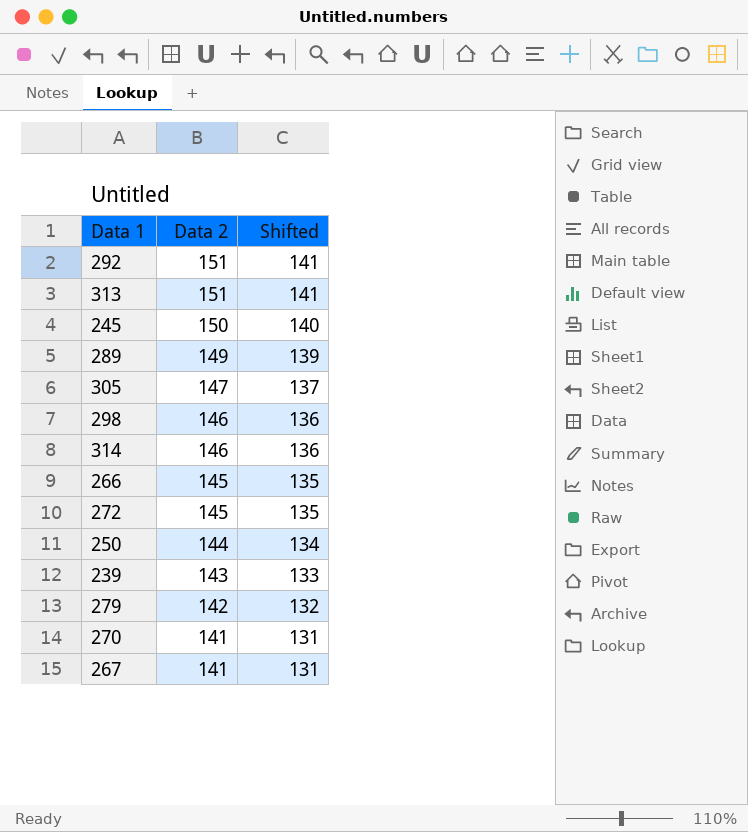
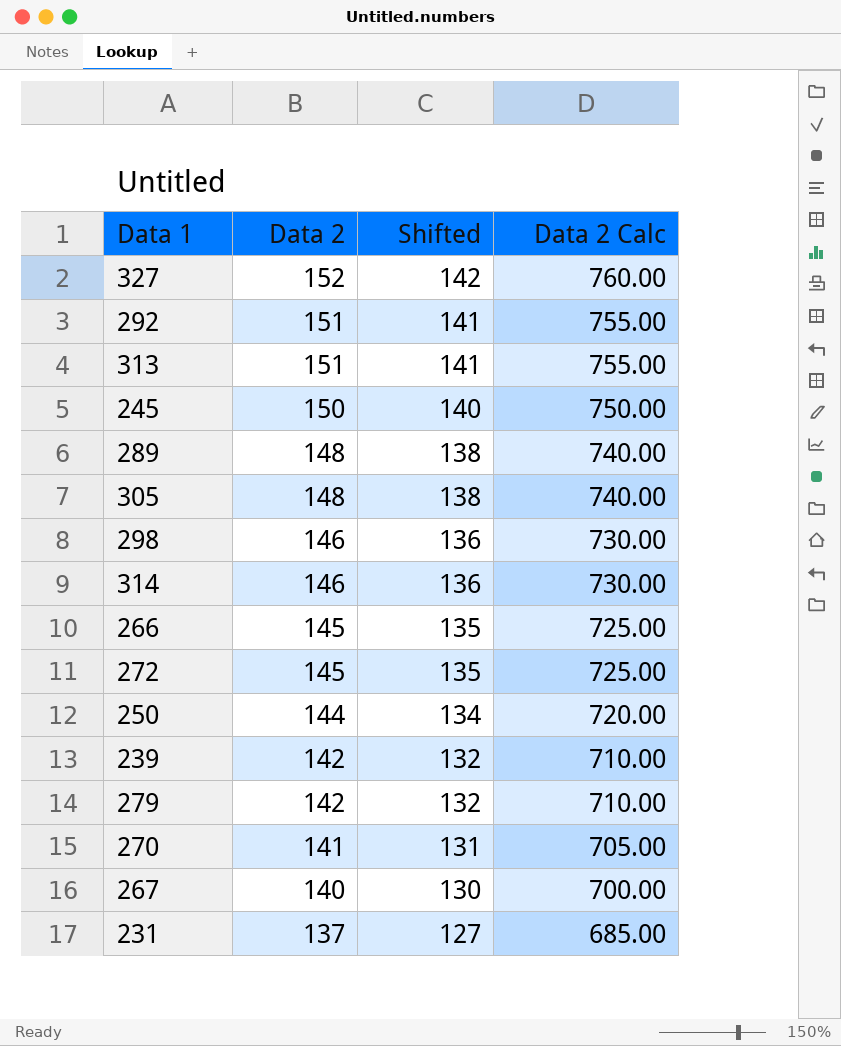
column Data 2 Calc | formula: none -> [Data 2] * 5
row 327: none -> 152 | 142 | 760.00
289 | Data 2: 149 -> 148
289 | Shifted: 139 -> 138
305 | Data 2: 147 -> 148
305 | Shifted: 137 -> 138
239 | Data 2: 143 -> 142
239 | Shifted: 133 -> 132
267 | Data 2: 141 -> 140
267 | Shifted: 131 -> 130
row 231: none -> 137 | 127 | 685.00

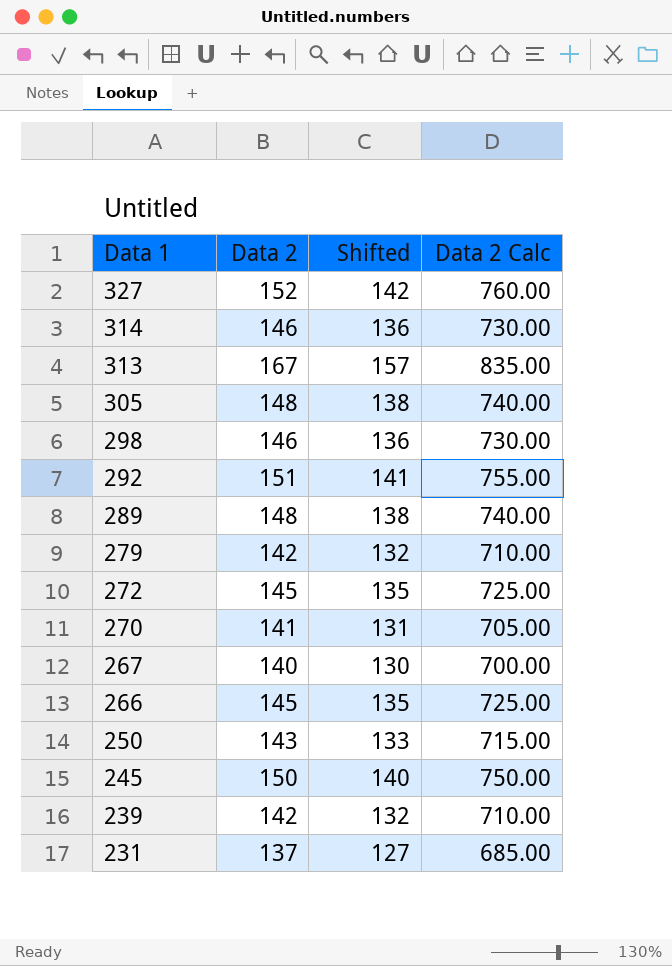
row order: Data 2 descending -> Data 1 descending
313 | Data 2: 151 -> 167
313 | Shifted: 141 -> 157
313 | Data 2 Calc: 755.00 -> 835.00
250 | Data 2: 144 -> 143
250 | Shifted: 134 -> 133
250 | Data 2 Calc: 720.00 -> 715.00

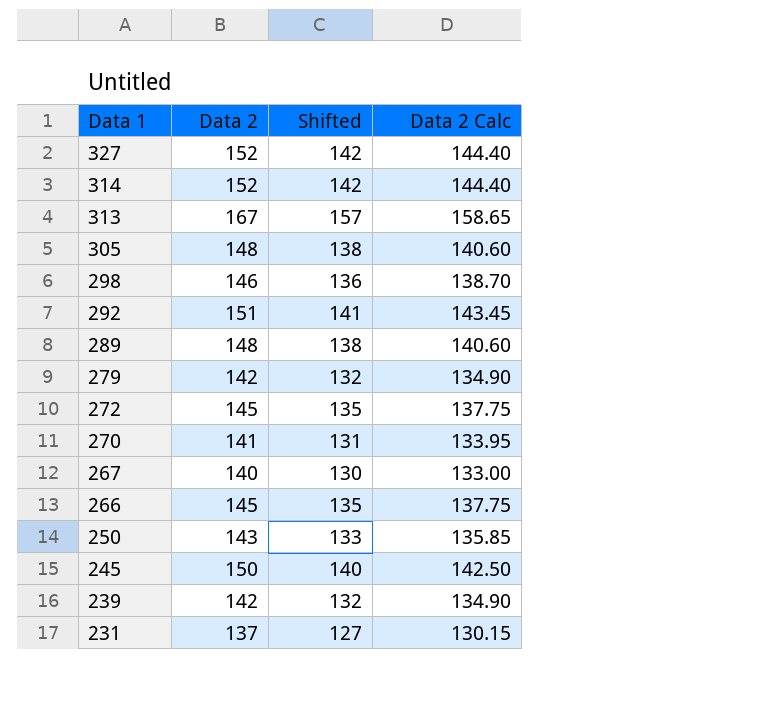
column Data 2 Calc | formula: [Data 2] * 5 -> [Data 2] * 0.95
314 | Data 2: 146 -> 152
314 | Shifted: 136 -> 142

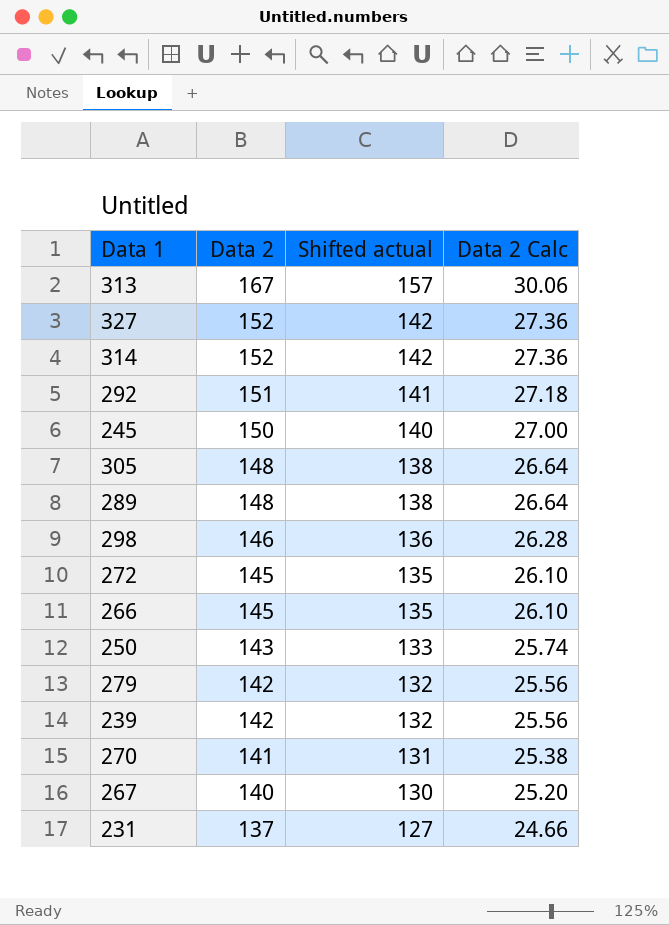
row order: Data 1 descending -> Data 2 descending
column name: Shifted -> Shifted actual
column Data 2 Calc | formula: [Data 2] * 0.95 -> [Data 2] * 0.18

